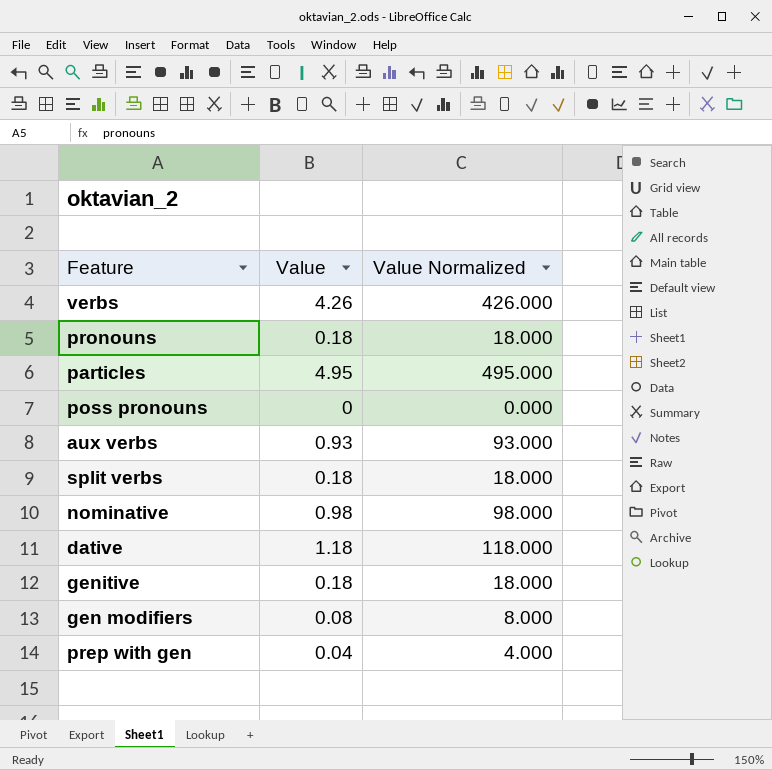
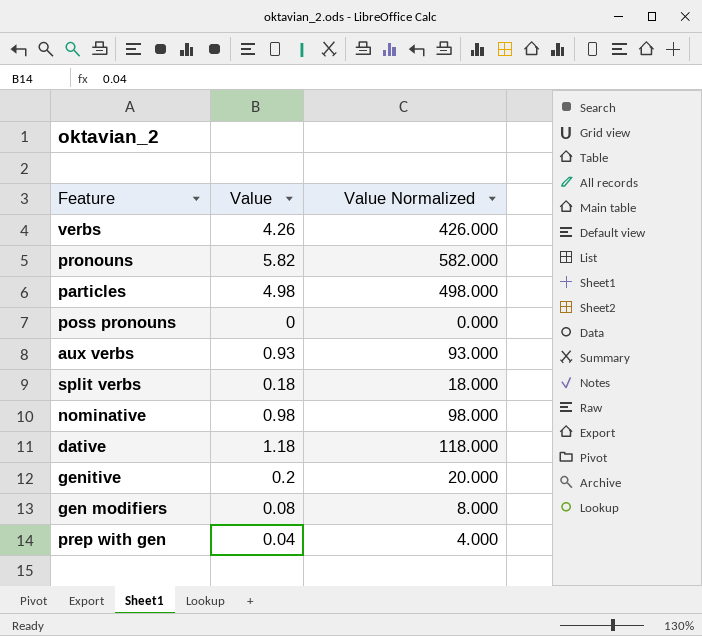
pronouns | Value: 0.18 -> 5.82
pronouns | Value Normalized: 18.000 -> 582.000
particles | Value: 4.95 -> 4.98
particles | Value Normalized: 495.000 -> 498.000
genitive | Value: 0.18 -> 0.2
genitive | Value Normalized: 18.000 -> 20.000

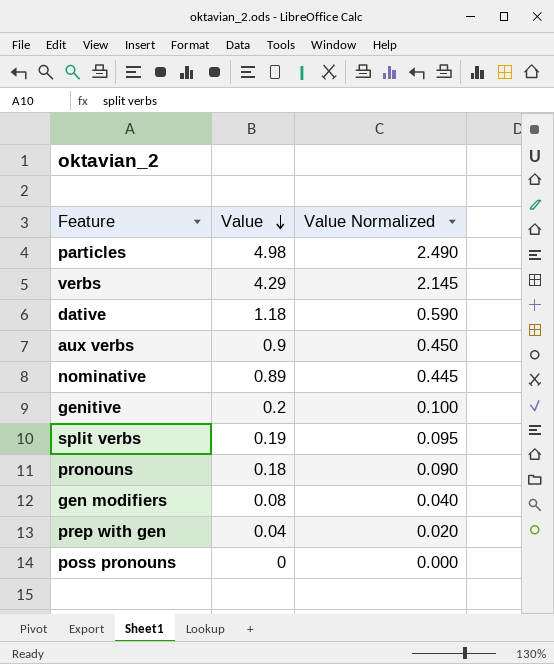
row order: none -> Value descending
column Value Normalized | formula: [Value] * 100 -> [Value] * 0.5
verbs | Value: 4.26 -> 4.29
aux verbs | Value: 0.93 -> 0.9
nominative | Value: 0.98 -> 0.89
split verbs | Value: 0.18 -> 0.19
pronouns | Value: 5.82 -> 0.18

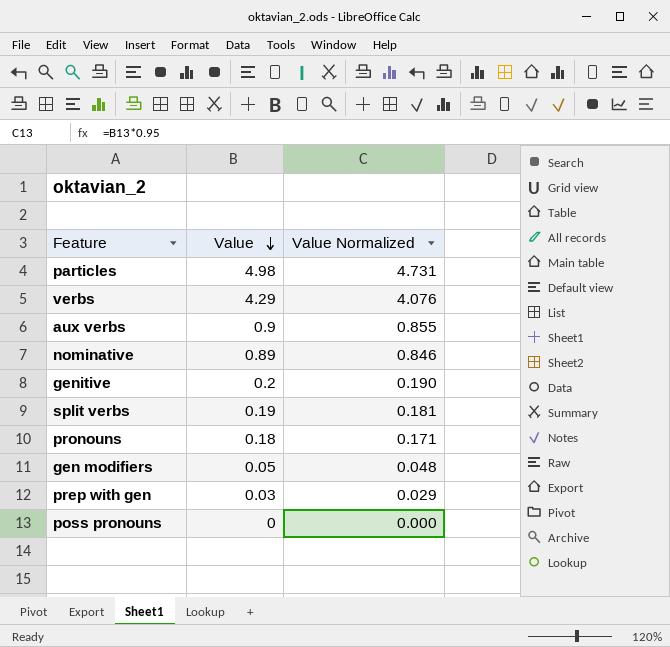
column Value Normalized | formula: [Value] * 0.5 -> [Value] * 0.95
row dative: 1.18 | 0.590 -> none
gen modifiers | Value: 0.08 -> 0.05
prep with gen | Value: 0.04 -> 0.03

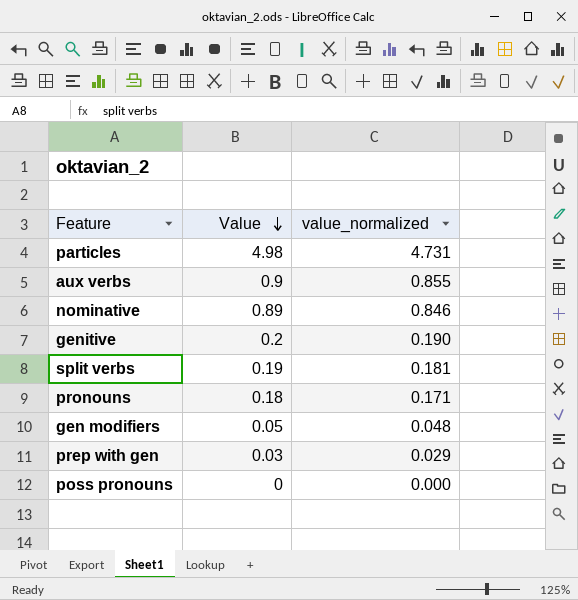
column name: Value Normalized -> value_normalized
row verbs: 4.29 | 4.076 -> none

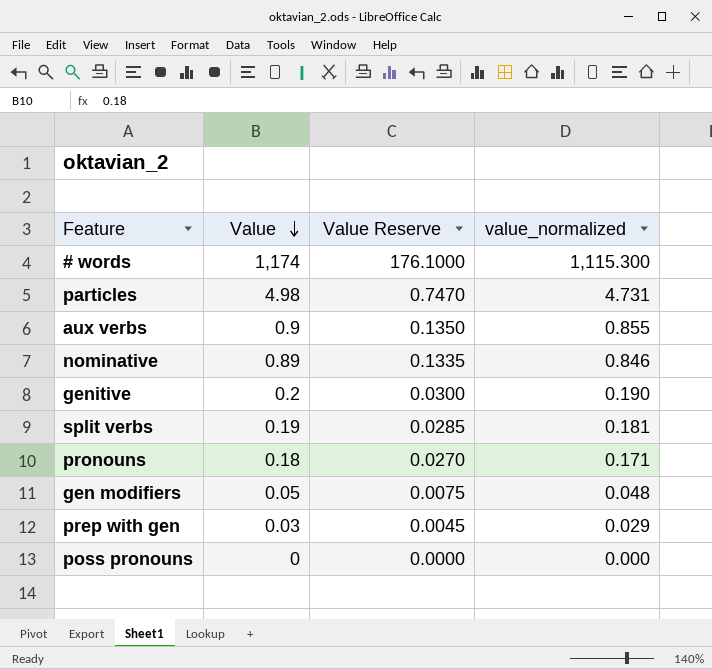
column Value Reserve | formula: none -> [Value] * 0.15
row # words: none -> 1,174 | 176.1000 | 1,115.300

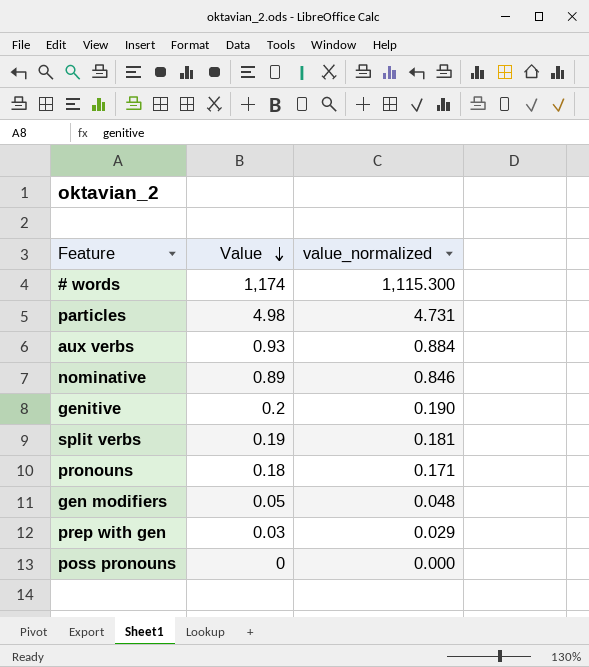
column Value Reserve | formula: [Value] * 0.15 -> none
aux verbs | Value: 0.9 -> 0.93
aux verbs | value_normalized: 0.855 -> 0.884

